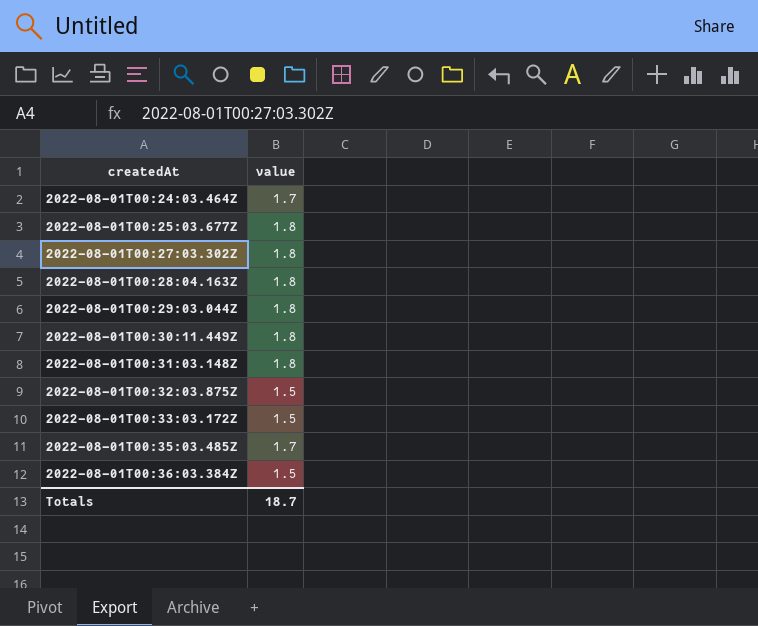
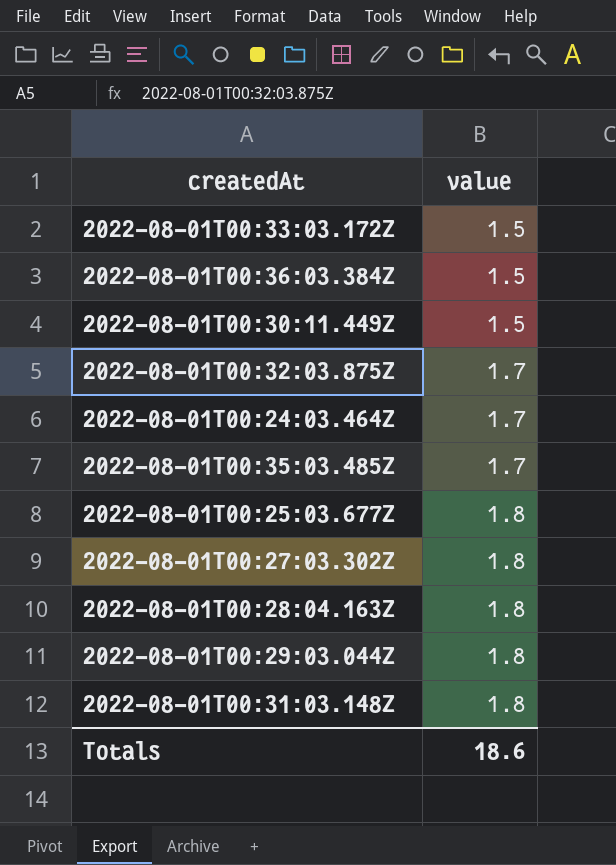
row order: createdAt ascending -> value ascending
2022-08-01T00:30:11.449Z | value: 1.8 -> 1.5
2022-08-01T00:32:03.875Z | value: 1.5 -> 1.7
Totals | value: 18.7 -> 18.6

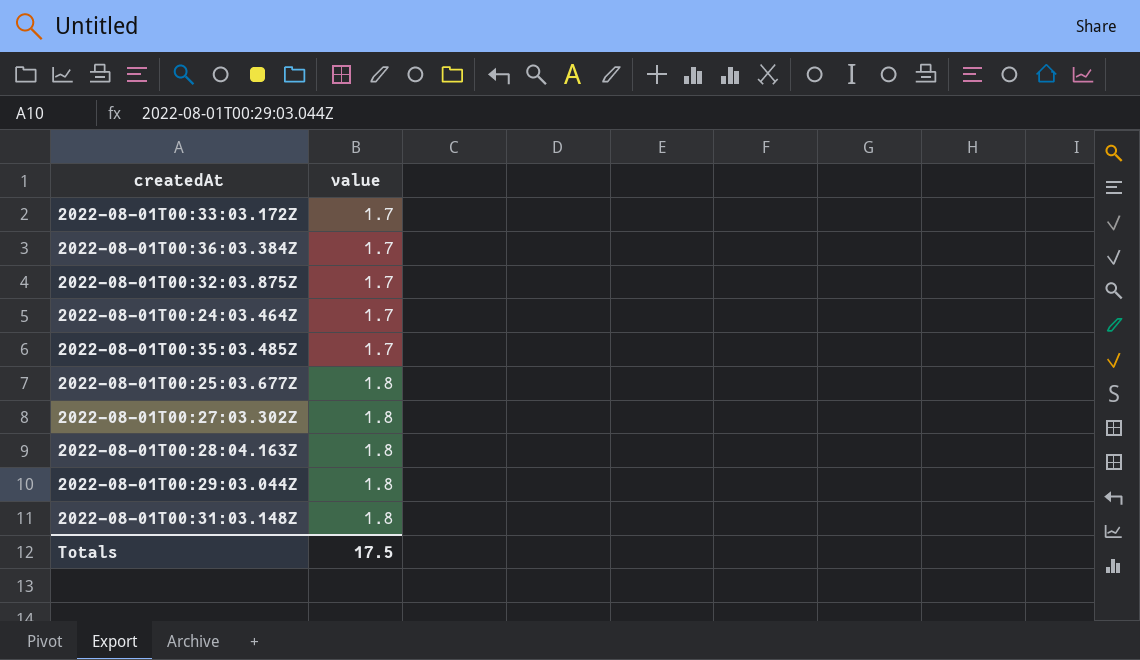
row 2022-08-01T00:30:11.449Z: 1.5 -> none
2022-08-01T00:33:03.172Z | value: 1.5 -> 1.7
2022-08-01T00:36:03.384Z | value: 1.5 -> 1.7
Totals | value: 18.6 -> 17.5

